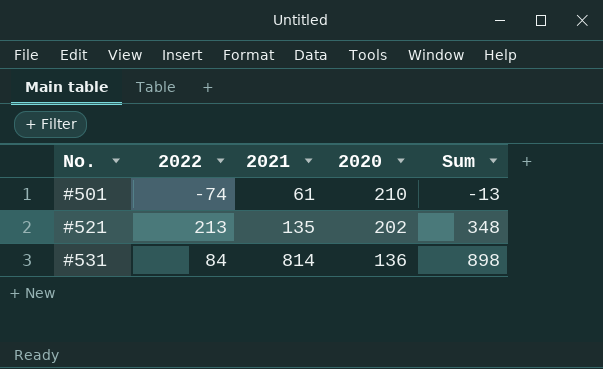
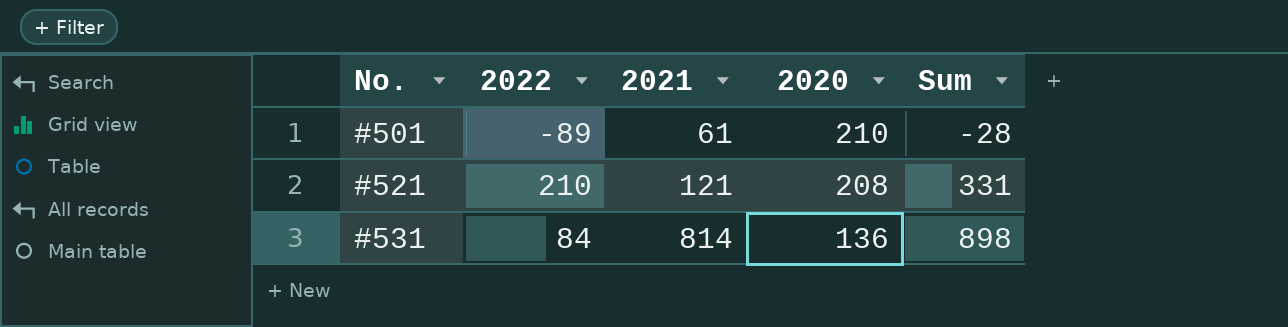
#501 | 2022: -74 -> -89
#501 | Sum: -13 -> -28
#521 | 2022: 213 -> 210
#521 | 2021: 135 -> 121
#521 | 2020: 202 -> 208
#521 | Sum: 348 -> 331

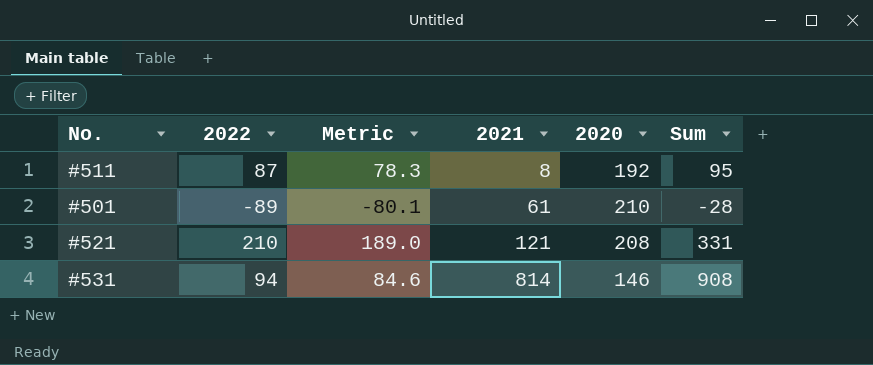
column Metric | formula: none -> [2022] * 0.9
row #511: none -> 87 | 78.3 | 8 | 192 | 95
#531 | 2022: 84 -> 94
#531 | 2020: 136 -> 146
#531 | Sum: 898 -> 908

